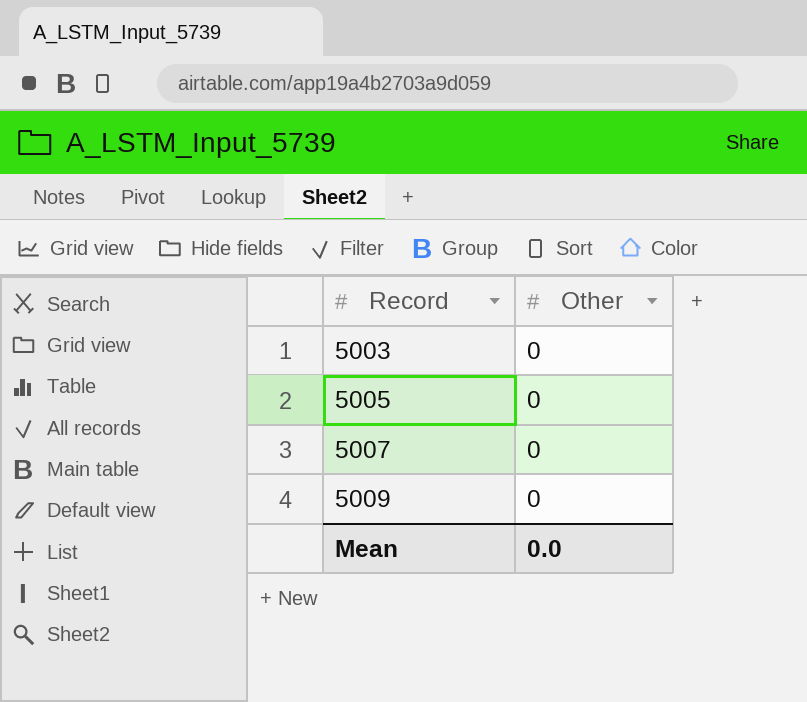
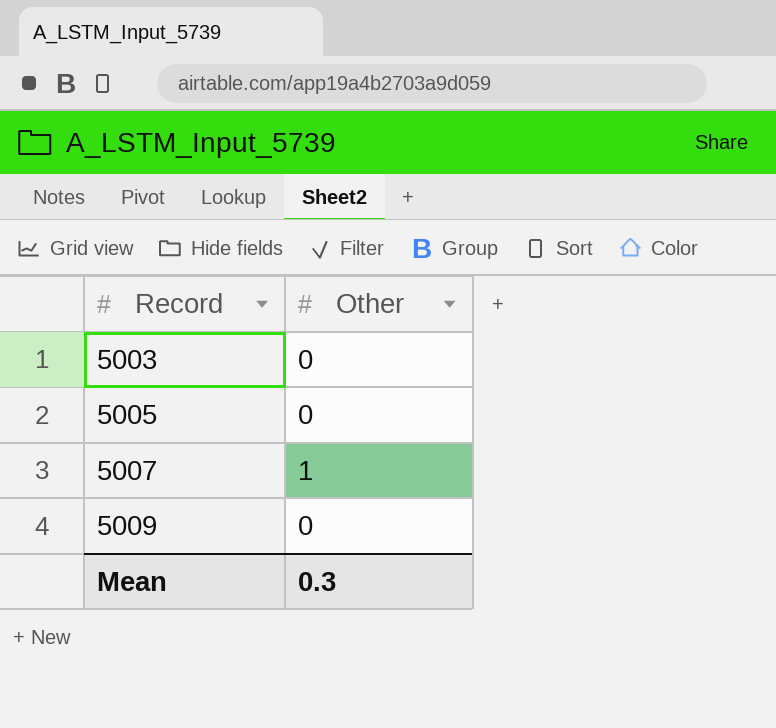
5007 | Other: 0 -> 1
Mean | Other: 0.0 -> 0.3

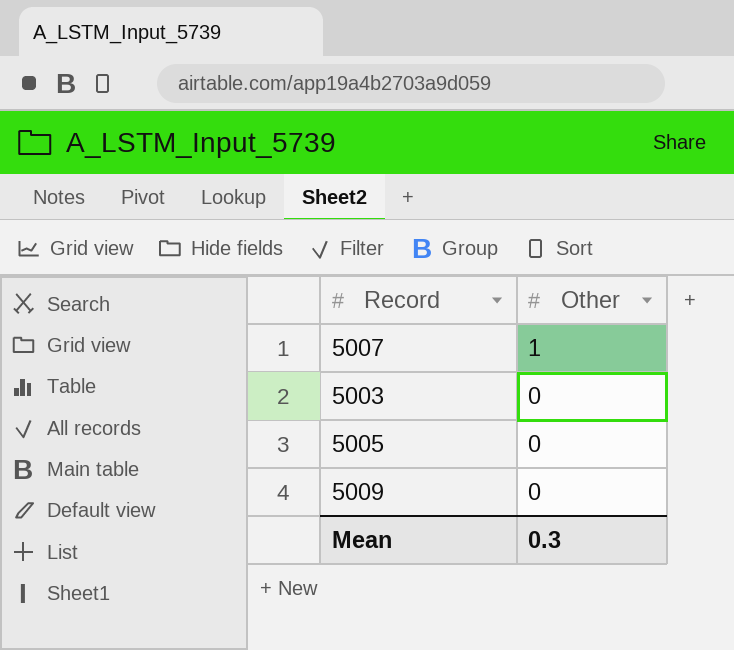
row order: Record ascending -> Other descending

